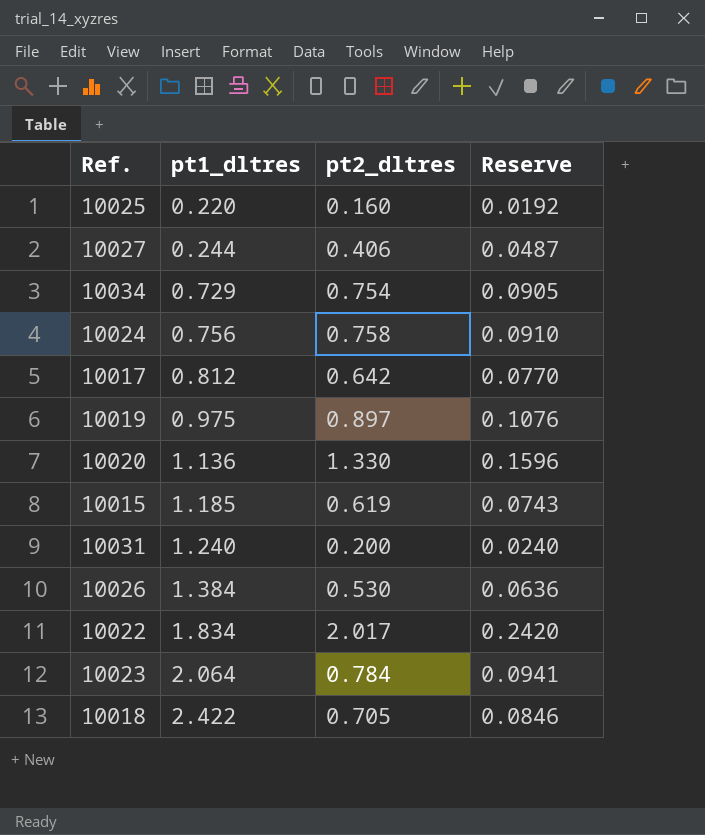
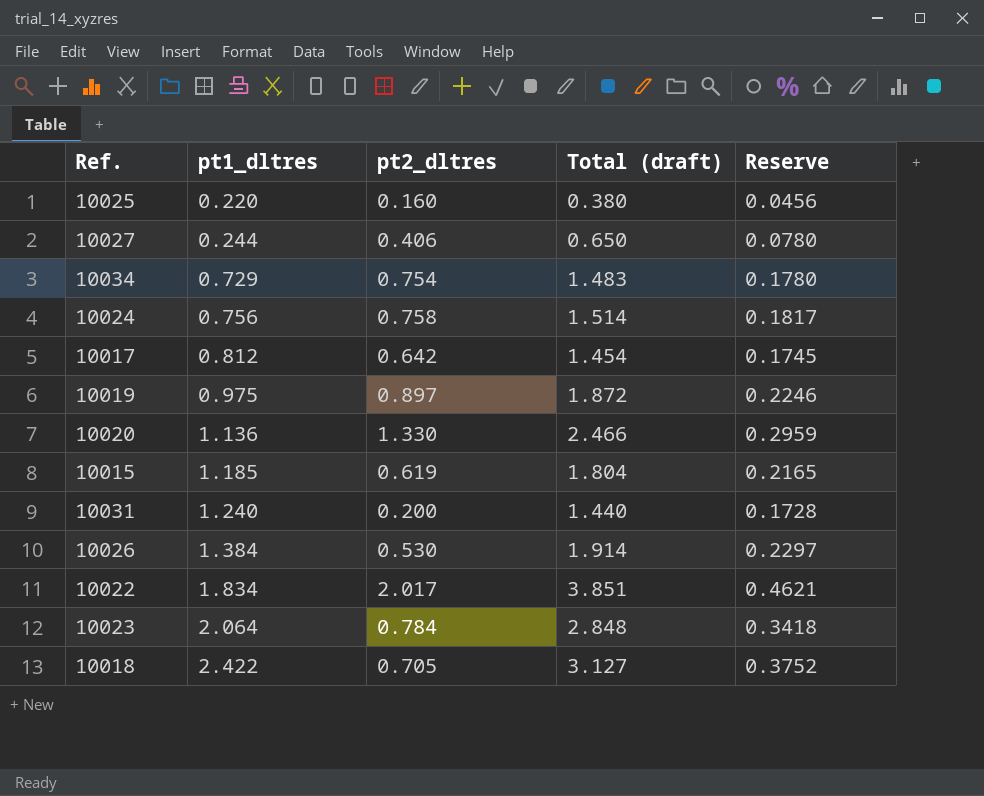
column Total (draft) | formula: none -> [pt1_dltres] + [pt2_dltres]
column Reserve | formula: [pt2_dltres] * 0.12 -> [Total (draft)] * 0.12

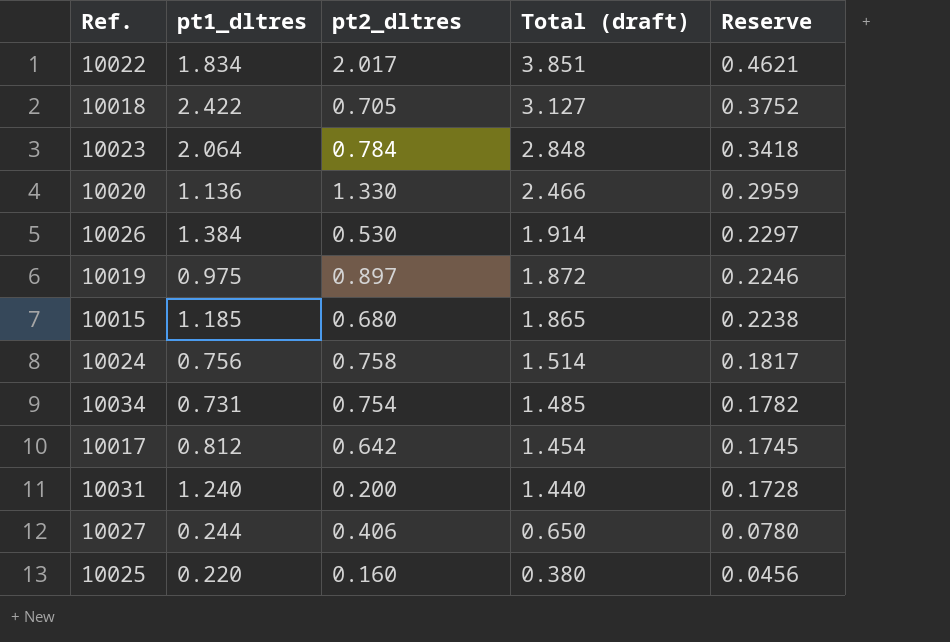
row order: pt1_dltres ascending -> Total (draft) descending
10015 | pt2_dltres: 0.619 -> 0.680
10015 | Total (draft): 1.804 -> 1.865
10015 | Reserve: 0.2165 -> 0.2238
10034 | pt1_dltres: 0.729 -> 0.731
10034 | Total (draft): 1.483 -> 1.485
10034 | Reserve: 0.1780 -> 0.1782

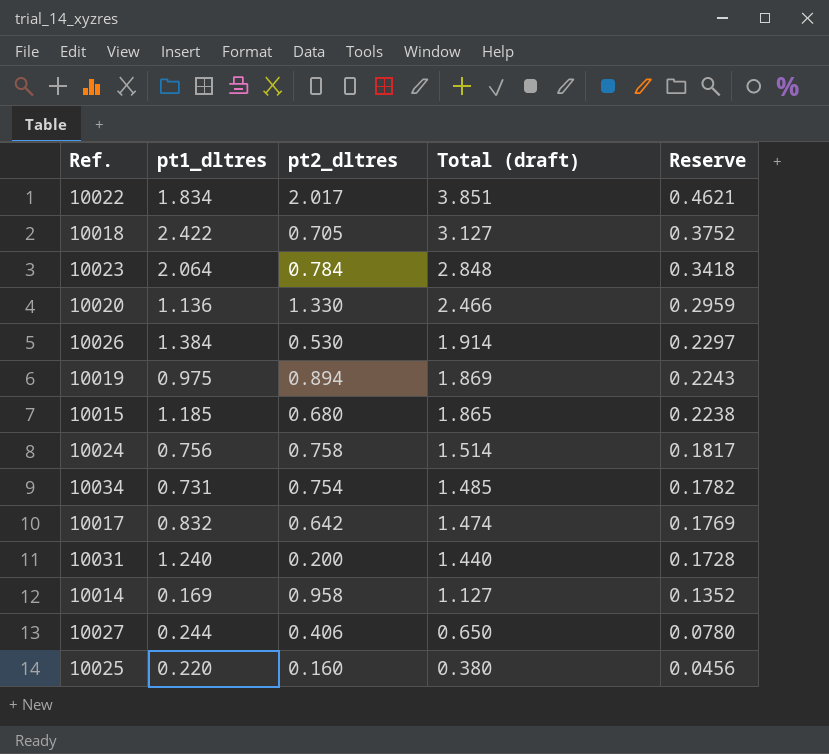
10019 | pt2_dltres: 0.897 -> 0.894
10019 | Total (draft): 1.872 -> 1.869
10019 | Reserve: 0.2246 -> 0.2243
10017 | pt1_dltres: 0.812 -> 0.832
10017 | Total (draft): 1.454 -> 1.474
10017 | Reserve: 0.1745 -> 0.1769
row 10014: none -> 0.169 | 0.958 | 1.127 | 0.1352

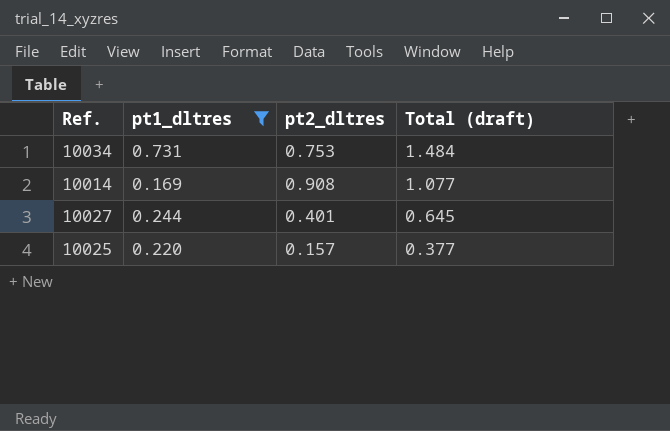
filter: none -> pt1_dltres <= 0.731
column Reserve | formula: [Total (draft)] * 0.12 -> none
10034 | pt2_dltres: 0.754 -> 0.753
10034 | Total (draft): 1.485 -> 1.484
10014 | pt2_dltres: 0.958 -> 0.908
10014 | Total (draft): 1.127 -> 1.077
10027 | pt2_dltres: 0.406 -> 0.401
10027 | Total (draft): 0.650 -> 0.645
10025 | pt2_dltres: 0.160 -> 0.157
10025 | Total (draft): 0.380 -> 0.377

